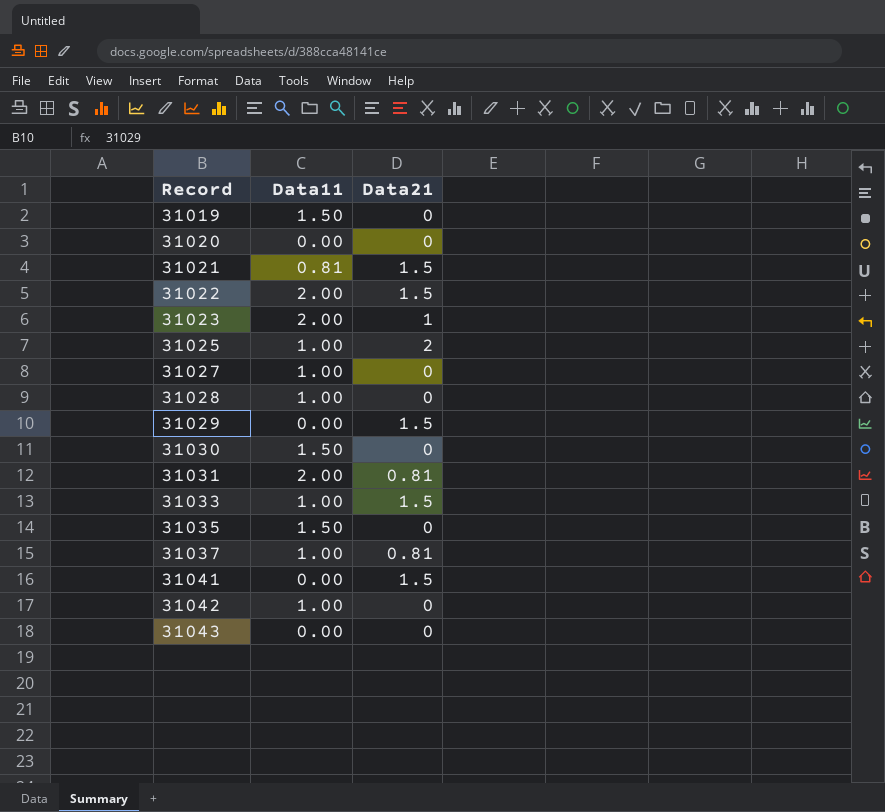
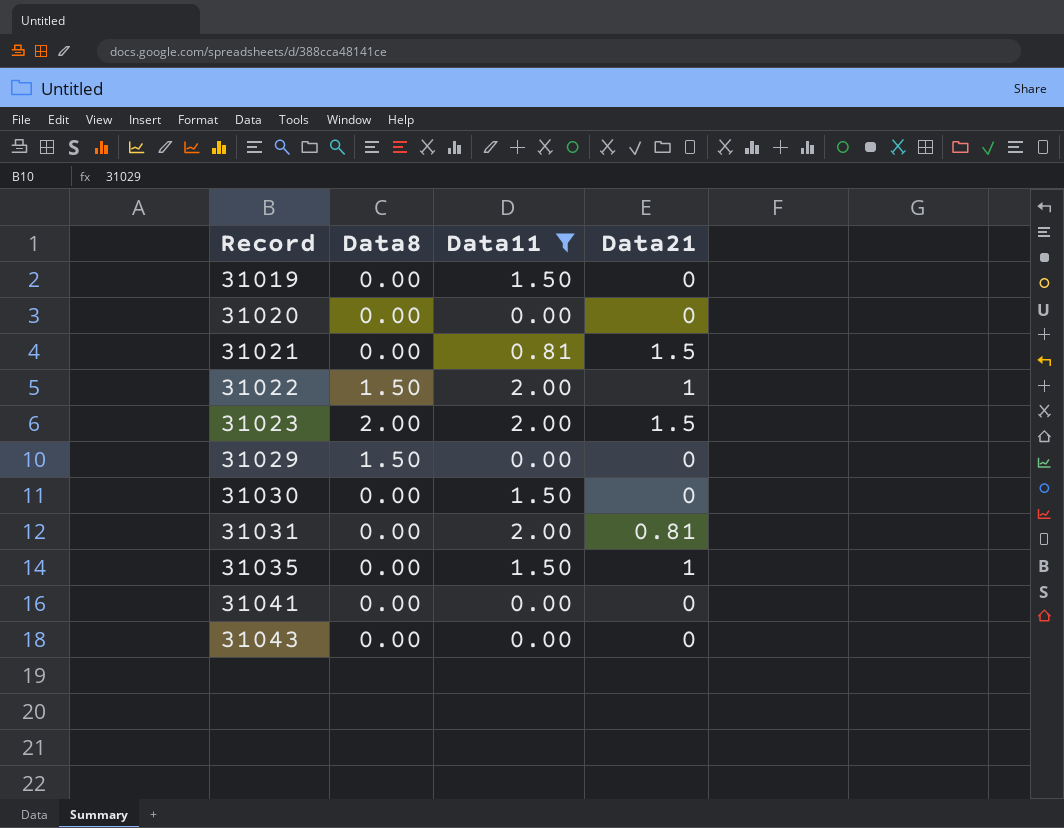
filter: none -> Data11 != 1.00
column Data8 | position: none -> 2
31022 | Data21: 1.5 -> 1
31023 | Data21: 1 -> 1.5
31029 | Data21: 1.5 -> 0
31035 | Data21: 0 -> 1
31041 | Data21: 1.5 -> 0

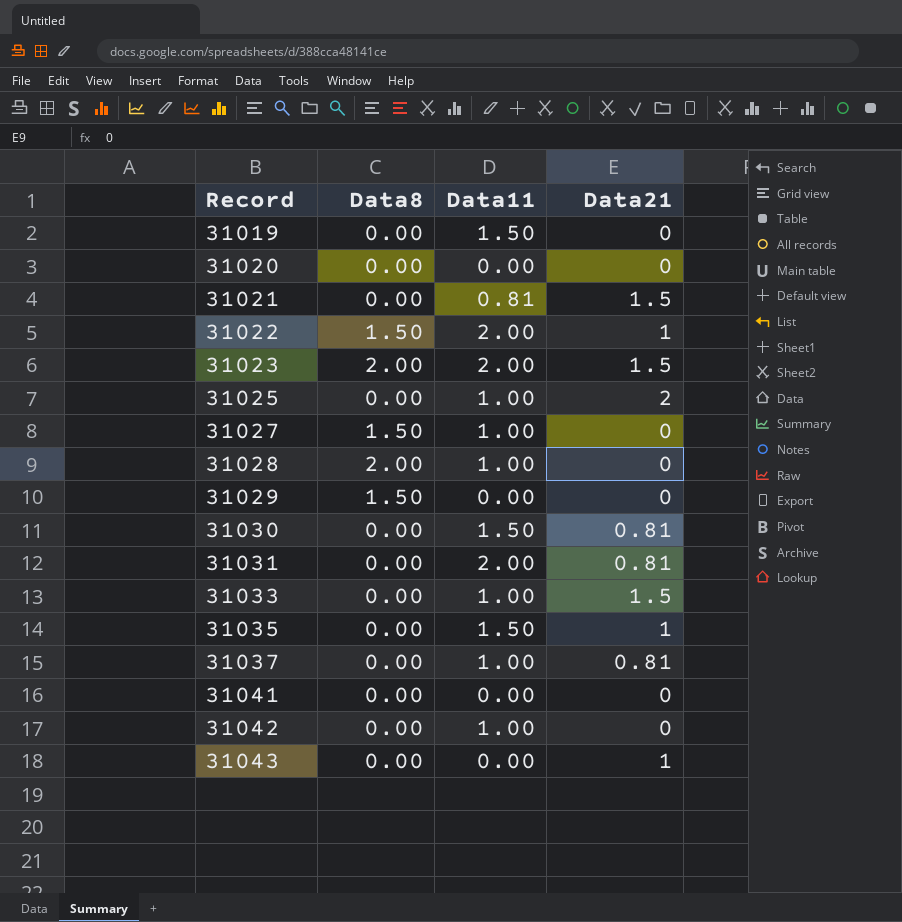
filter: Data11 != 1.00 -> none
31030 | Data21: 0 -> 0.81
31043 | Data21: 0 -> 1

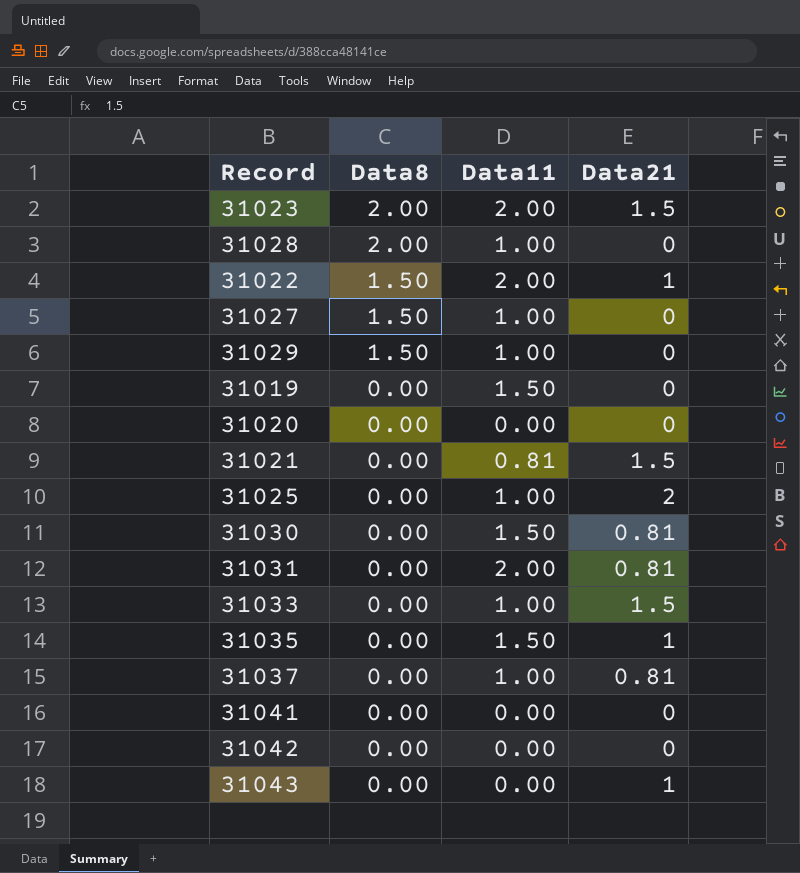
row order: Record ascending -> Data8 descending
31029 | Data11: 0.00 -> 1.00
31042 | Data11: 1.00 -> 0.00

